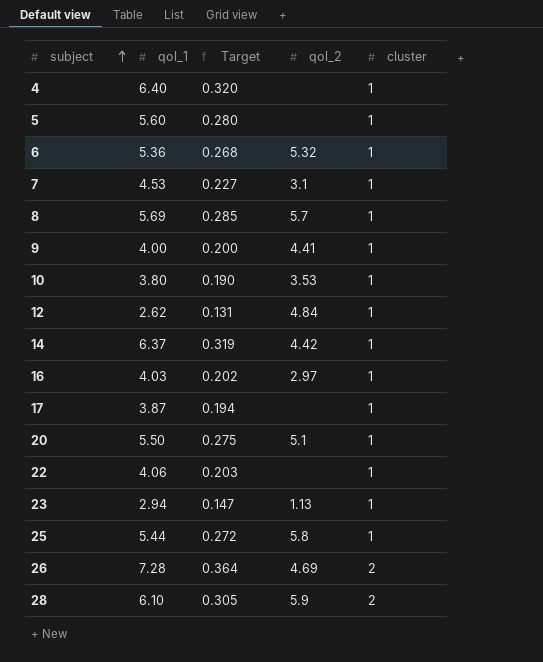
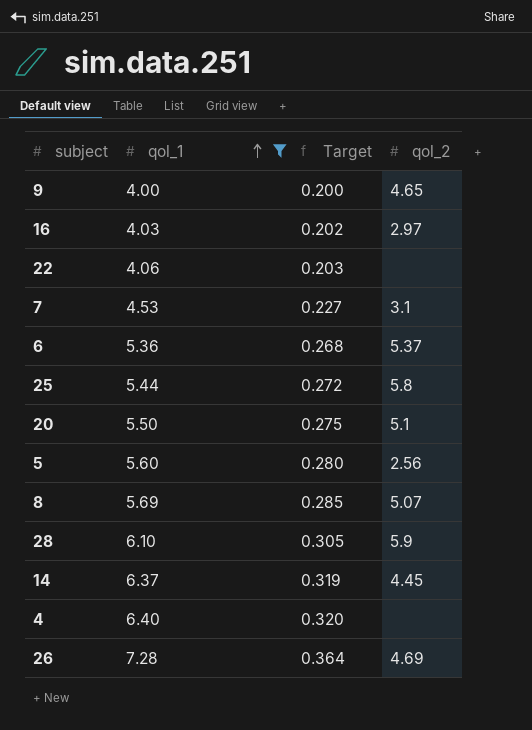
filter: none -> qol_1 >= 4.00
row order: subject ascending -> qol_1 ascending
column cluster | position: 5 -> none
9 | qol_2: 4.41 -> 4.65
6 | qol_2: 5.32 -> 5.37
5 | qol_2: none -> 2.56
8 | qol_2: 5.7 -> 5.07
14 | qol_2: 4.42 -> 4.45

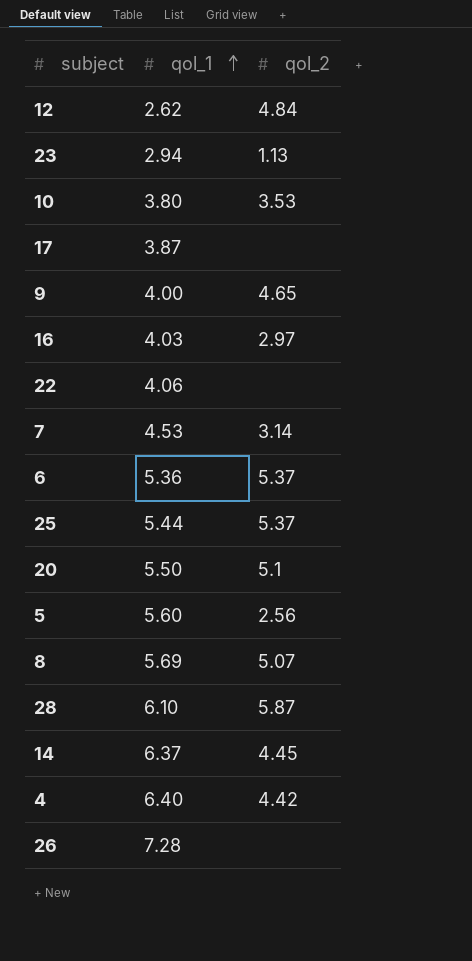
filter: qol_1 >= 4.00 -> none
column Target | formula: [qol_1] * 0.05 -> none
7 | qol_2: 3.1 -> 3.14
25 | qol_2: 5.8 -> 5.37
28 | qol_2: 5.9 -> 5.87
4 | qol_2: none -> 4.42
26 | qol_2: 4.69 -> none

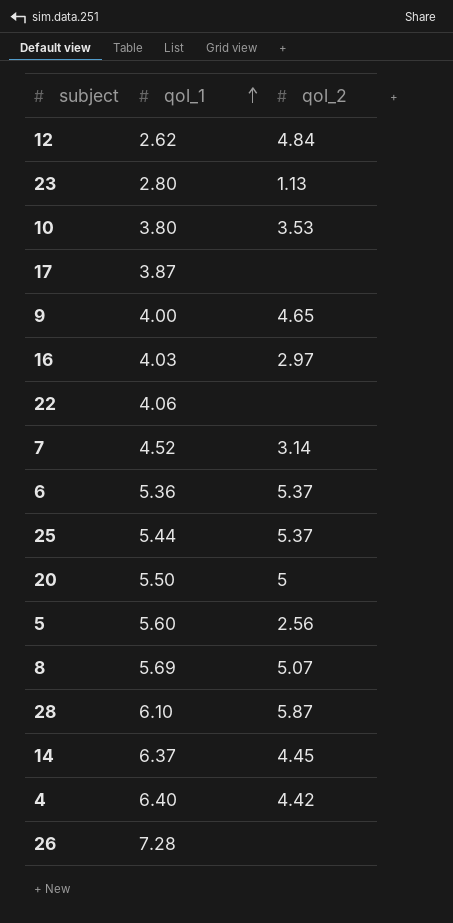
23 | qol_1: 2.94 -> 2.80
7 | qol_1: 4.53 -> 4.52
20 | qol_2: 5.1 -> 5

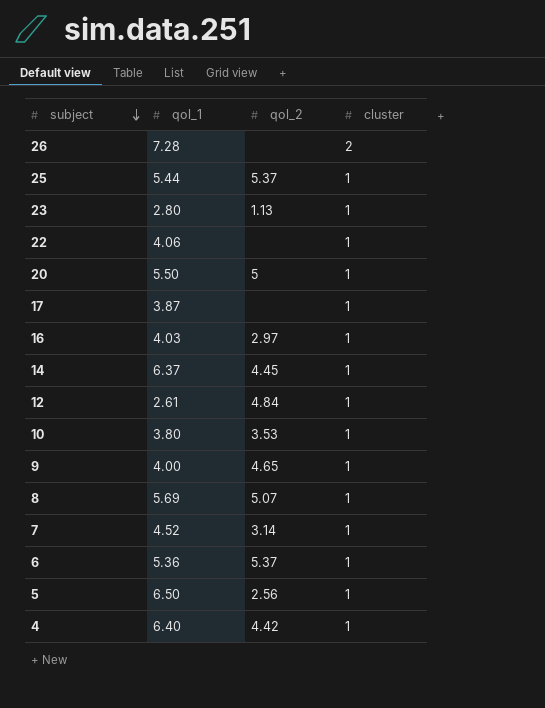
row order: qol_1 ascending -> subject descending
column cluster | position: none -> 4
row 28: 6.10 | 5.87 -> none
12 | qol_1: 2.62 -> 2.61
5 | qol_1: 5.60 -> 6.50

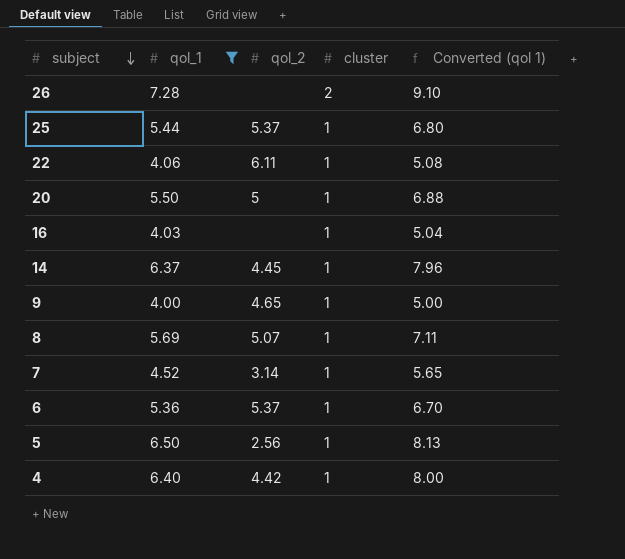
filter: none -> qol_1 >= 4.00
column Converted (qol 1) | formula: none -> [qol_1] * 1.25
22 | qol_2: none -> 6.11
16 | qol_2: 2.97 -> none

